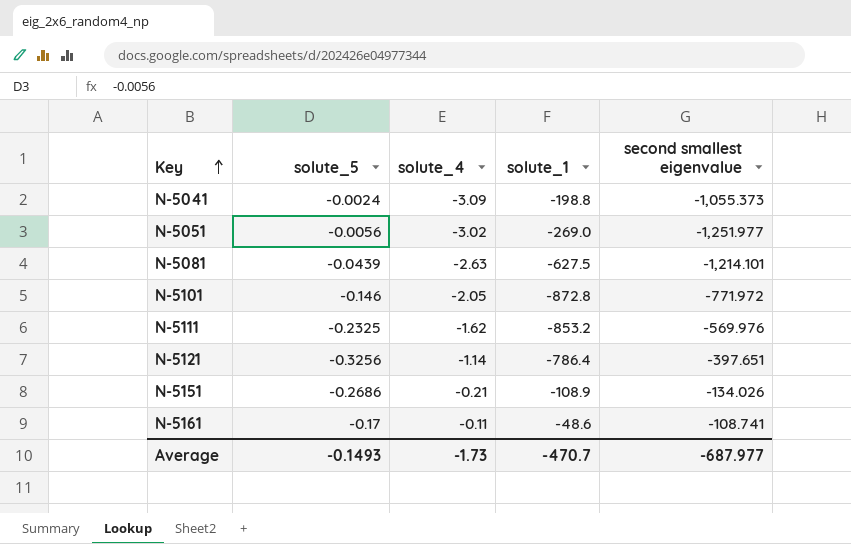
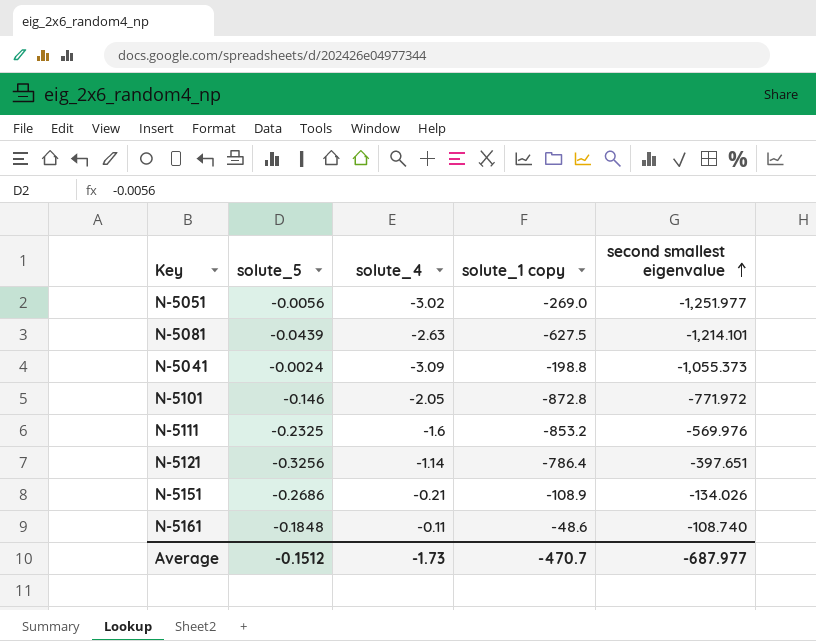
row order: Key ascending -> second smallest eigenvalue ascending
column name: solute_1 -> solute_1 copy
N-5111 | solute_4: -1.62 -> -1.6
N-5161 | solute_5: -0.17 -> -0.1848
N-5161 | second smallest eigenvalue: -108.741 -> -108.740
Average | solute_5: -0.1493 -> -0.1512

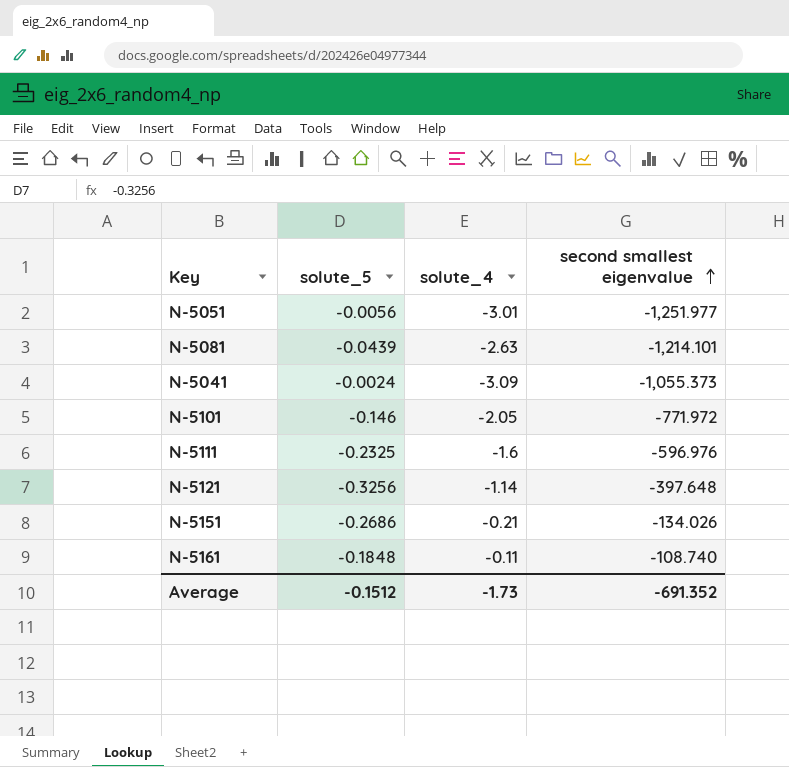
column solute_1 copy | position: 4 -> none
N-5051 | solute_4: -3.02 -> -3.01
N-5111 | second smallest eigenvalue: -569.976 -> -596.976
N-5121 | second smallest eigenvalue: -397.651 -> -397.648
Average | second smallest eigenvalue: -687.977 -> -691.352

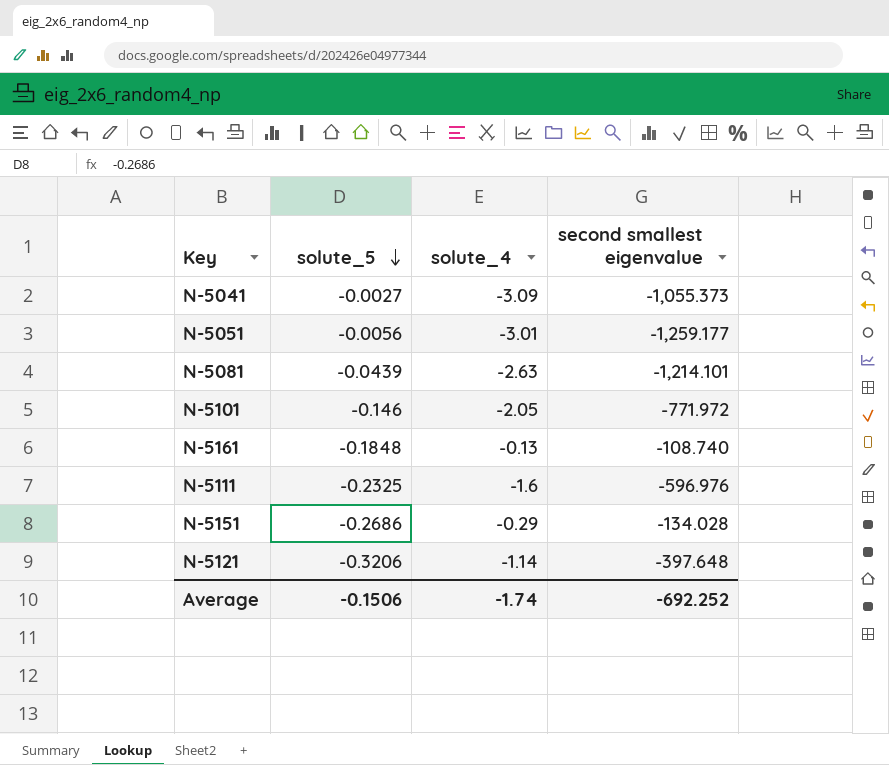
row order: second smallest eigenvalue ascending -> solute_5 descending
N-5041 | solute_5: -0.0024 -> -0.0027
N-5051 | second smallest eigenvalue: -1,251.977 -> -1,259.177
N-5161 | solute_4: -0.11 -> -0.13
N-5151 | solute_4: -0.21 -> -0.29
N-5151 | second smallest eigenvalue: -134.026 -> -134.028
N-5121 | solute_5: -0.3256 -> -0.3206
Average | solute_5: -0.1512 -> -0.1506
Average | solute_4: -1.73 -> -1.74
Average | second smallest eigenvalue: -691.352 -> -692.252

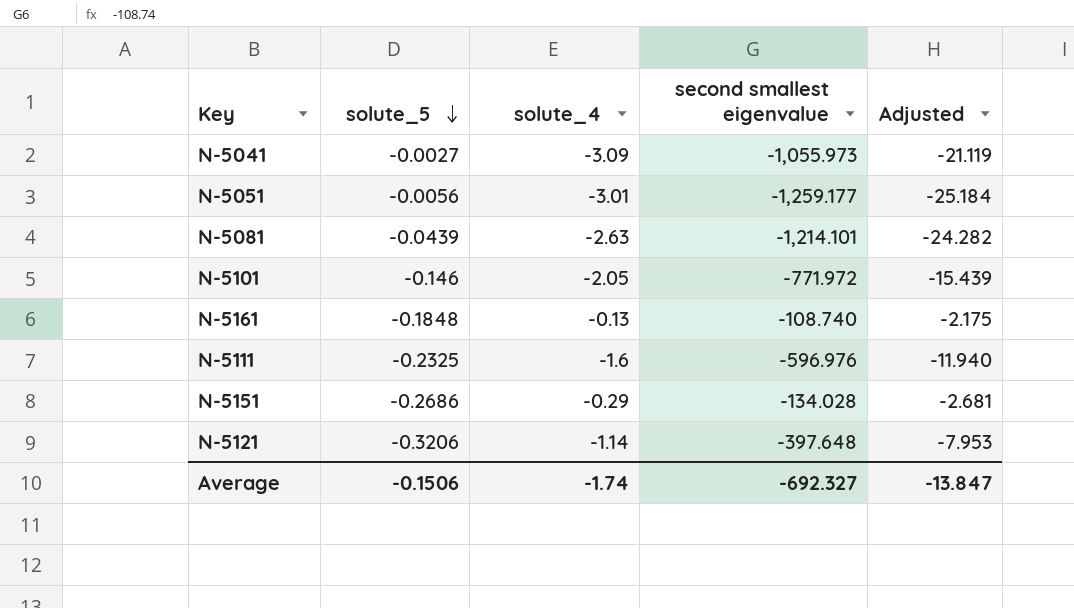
column Adjusted | formula: none -> [second smallest eigenvalue] * 0.02
N-5041 | second smallest eigenvalue: -1,055.373 -> -1,055.973
Average | second smallest eigenvalue: -692.252 -> -692.327

